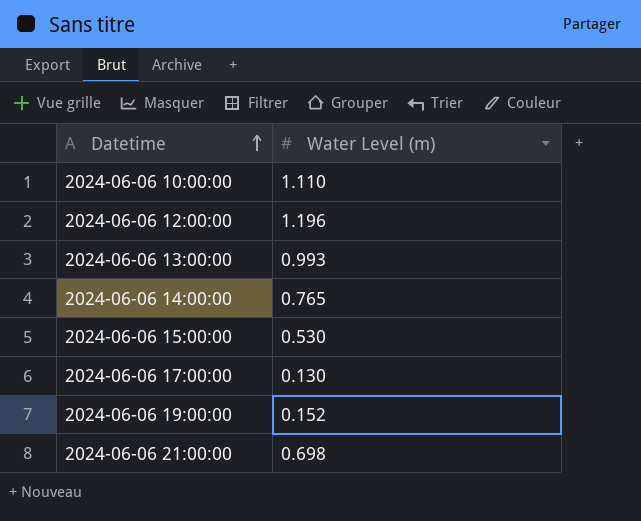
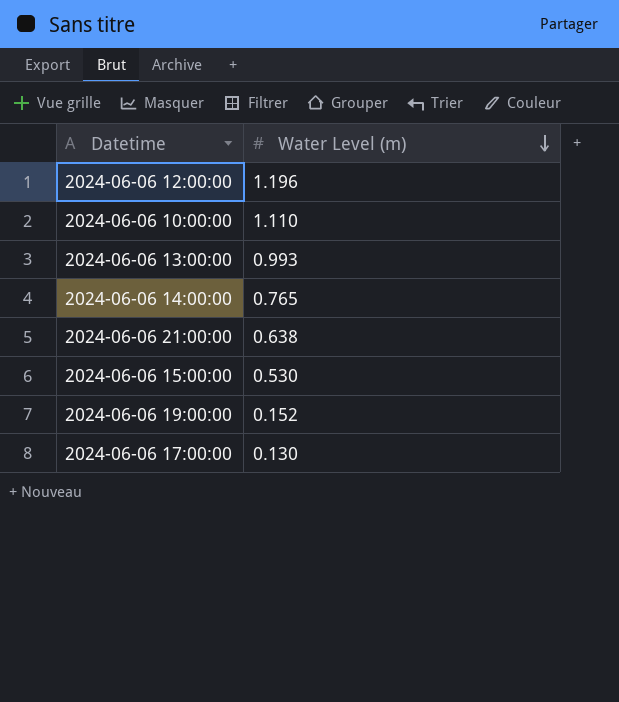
row order: Datetime ascending -> Water Level (m) descending
2024-06-06 21:00:00 | Water Level (m): 0.698 -> 0.638

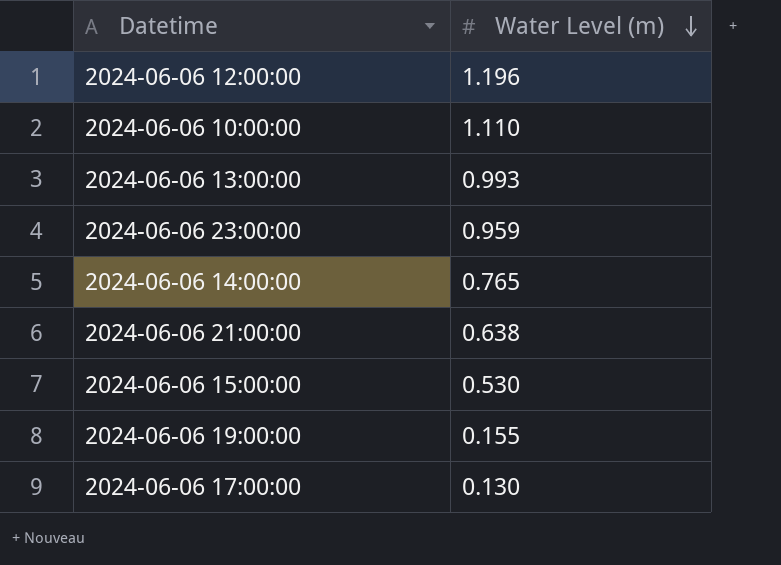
row 2024-06-06 23:00:00: none -> 0.959
2024-06-06 19:00:00 | Water Level (m): 0.152 -> 0.155

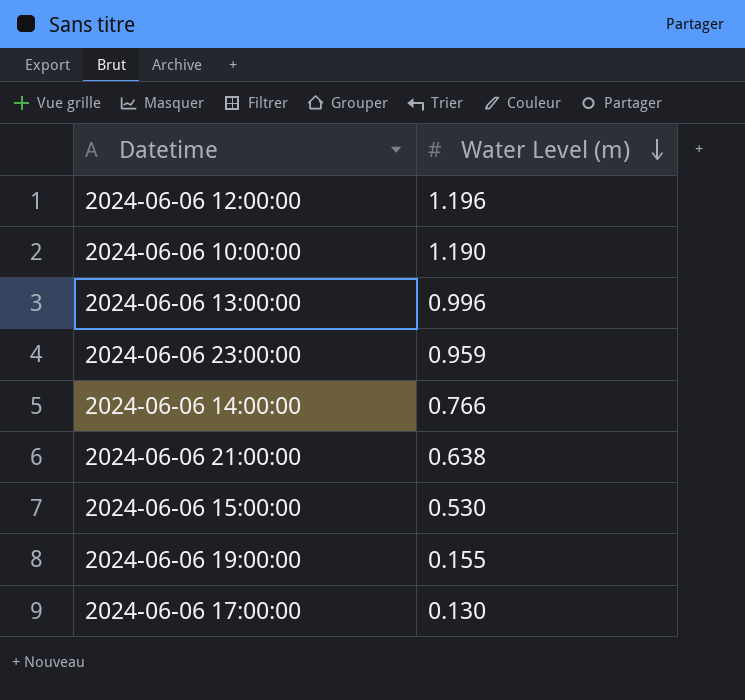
2024-06-06 10:00:00 | Water Level (m): 1.110 -> 1.190
2024-06-06 13:00:00 | Water Level (m): 0.993 -> 0.996
2024-06-06 14:00:00 | Water Level (m): 0.765 -> 0.766

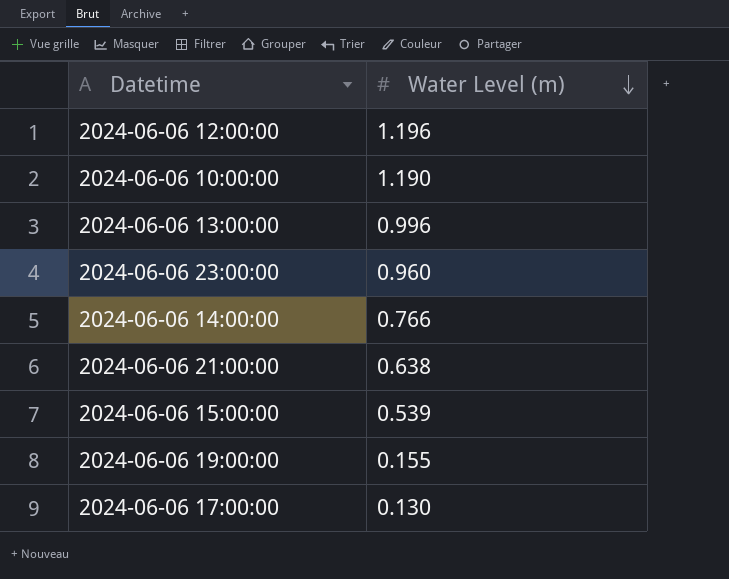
2024-06-06 23:00:00 | Water Level (m): 0.959 -> 0.960
2024-06-06 15:00:00 | Water Level (m): 0.530 -> 0.539

